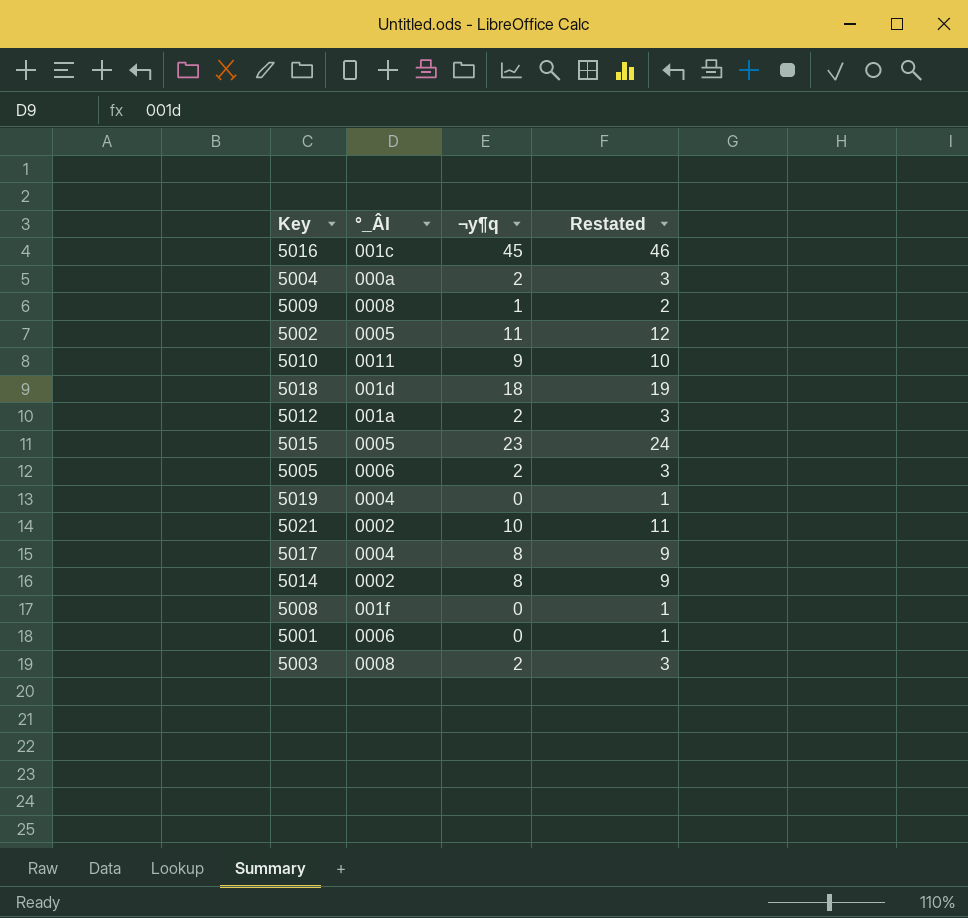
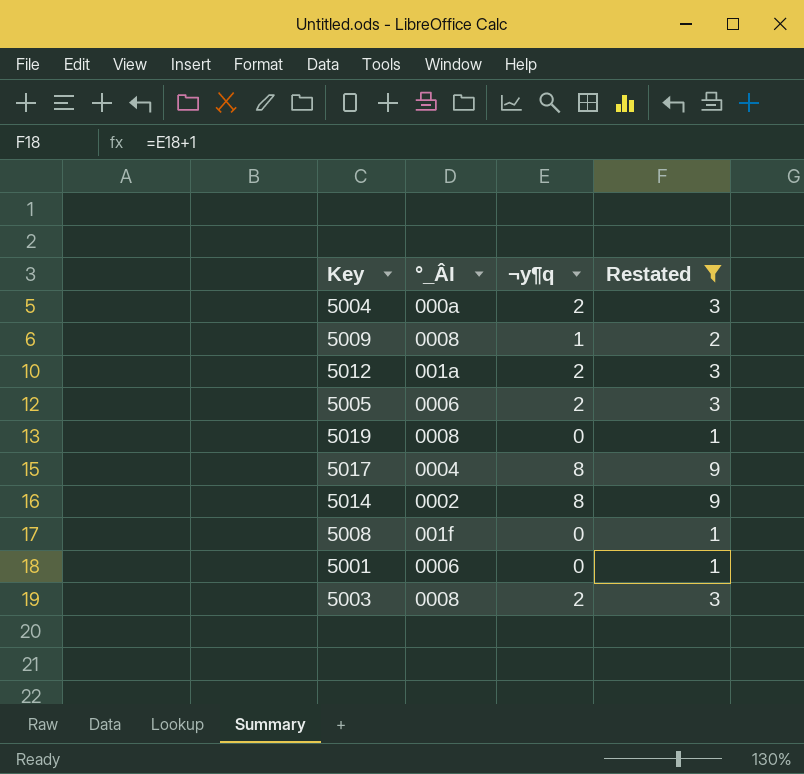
filter: none -> Restated <= 9
5019 | °_ÂI: 0004 -> 0008

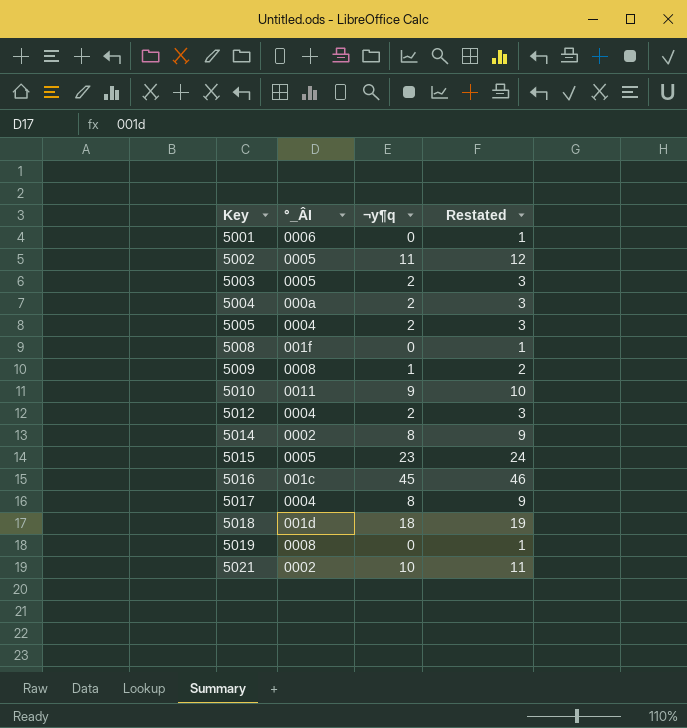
filter: Restated <= 9 -> none
row order: none -> Key ascending
5003 | °_ÂI: 0008 -> 0005
5005 | °_ÂI: 0006 -> 0004
5012 | °_ÂI: 001a -> 0004

